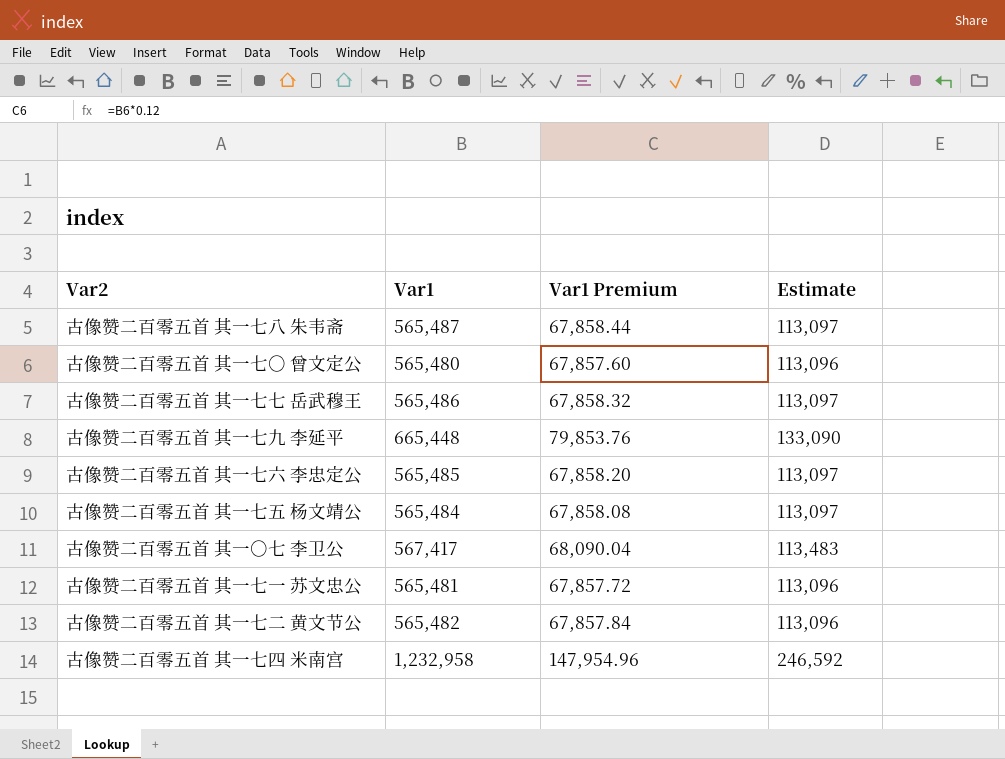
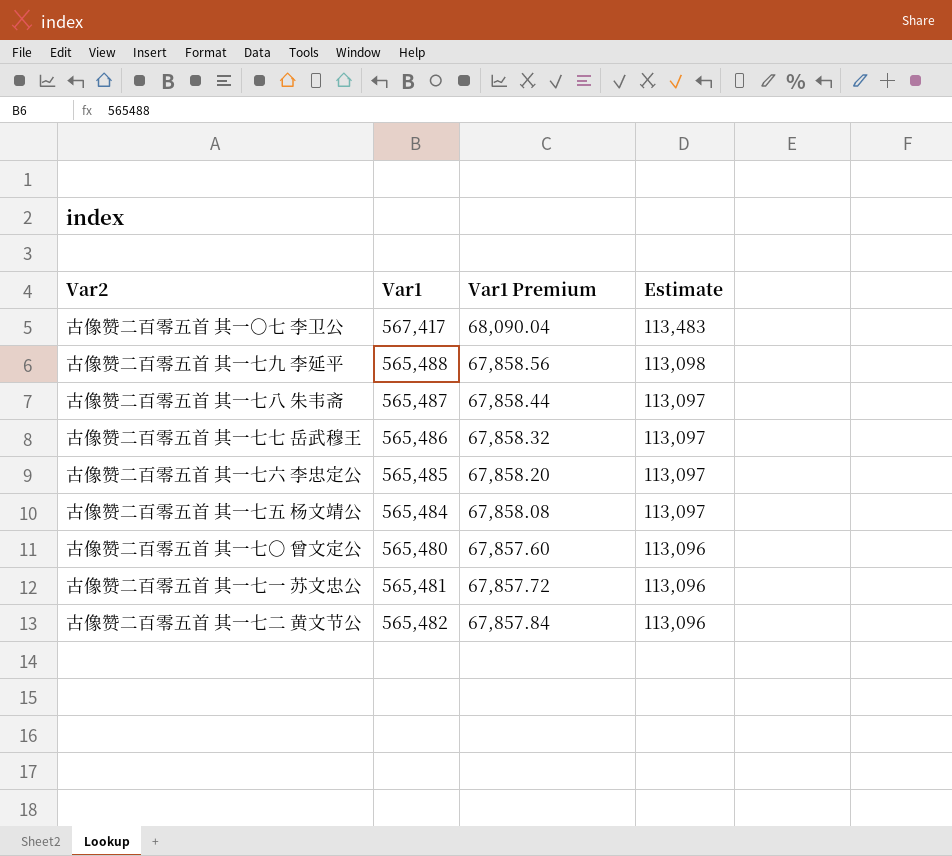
row order: none -> Estimate descending
row 古像赞二百零五首 其一七四 米南宫: 1,232,958 | 147,954.96 | 246,592 -> none
古像赞二百零五首 其一七九 李延平 | Var1: 665,448 -> 565,488
古像赞二百零五首 其一七九 李延平 | Var1 Premium: 79,853.76 -> 67,858.56
古像赞二百零五首 其一七九 李延平 | Estimate: 133,090 -> 113,098

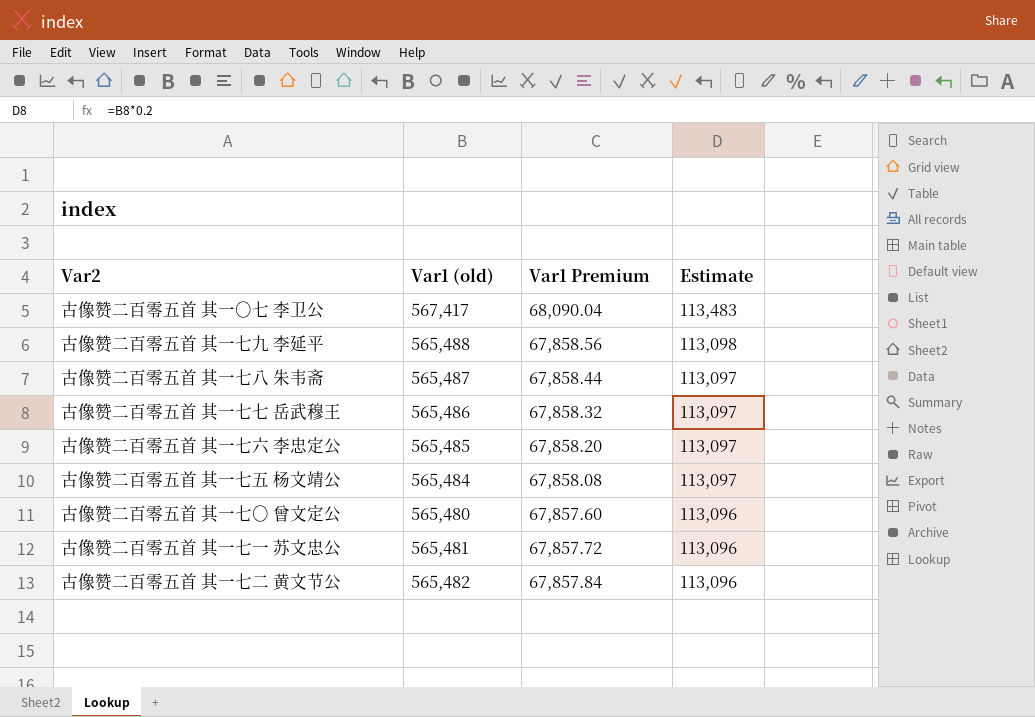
column name: Var1 -> Var1 (old)

